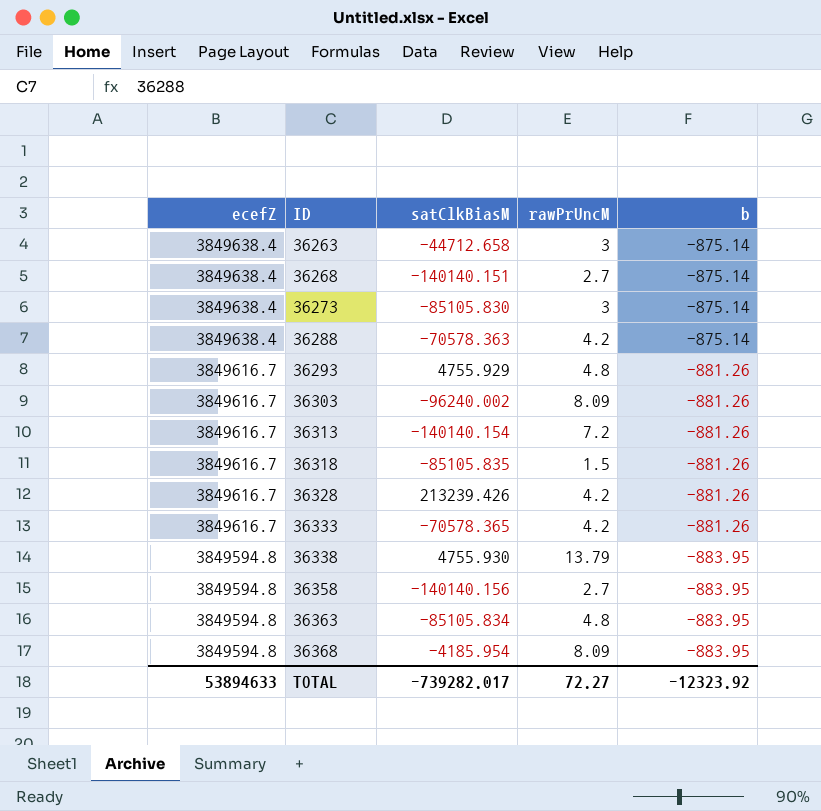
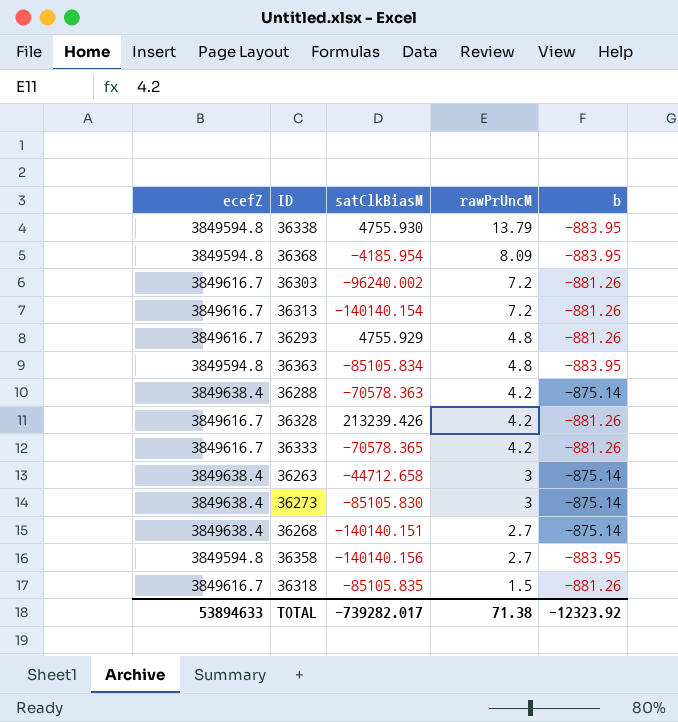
row order: ecefZ descending -> rawPrUncM descending
36303 | rawPrUncM: 8.09 -> 7.2
TOTAL | rawPrUncM: 72.27 -> 71.38

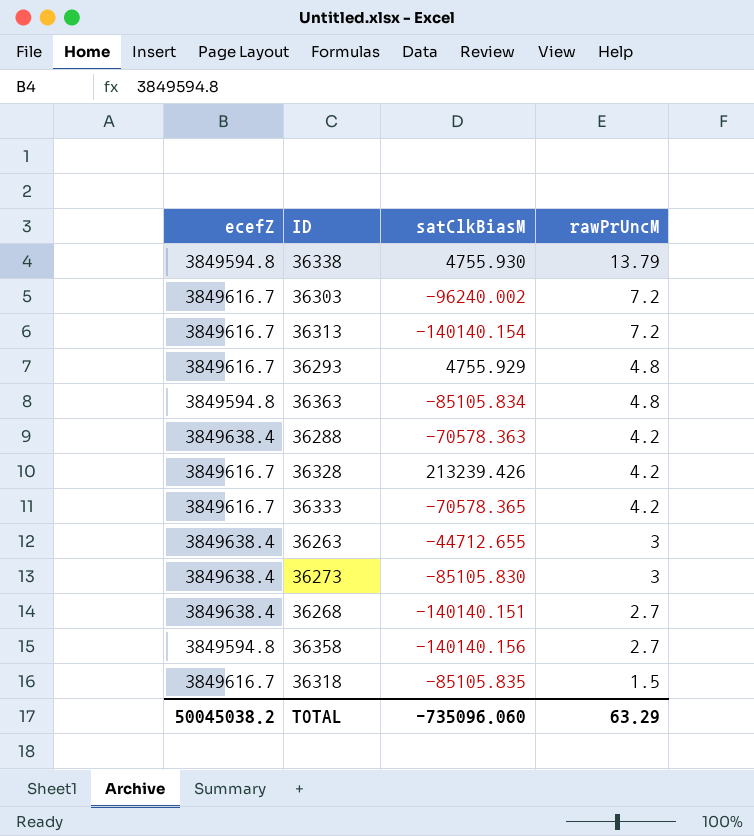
column b | position: 5 -> none
row 36368: 3849594.8 | -4185.954 | 8.09 | -883.95 -> none
36263 | satClkBiasM: -44712.658 -> -44712.655
TOTAL | ecefZ: 53894633 -> 50045038.2
TOTAL | satClkBiasM: -739282.017 -> -735096.060
TOTAL | rawPrUncM: 71.38 -> 63.29

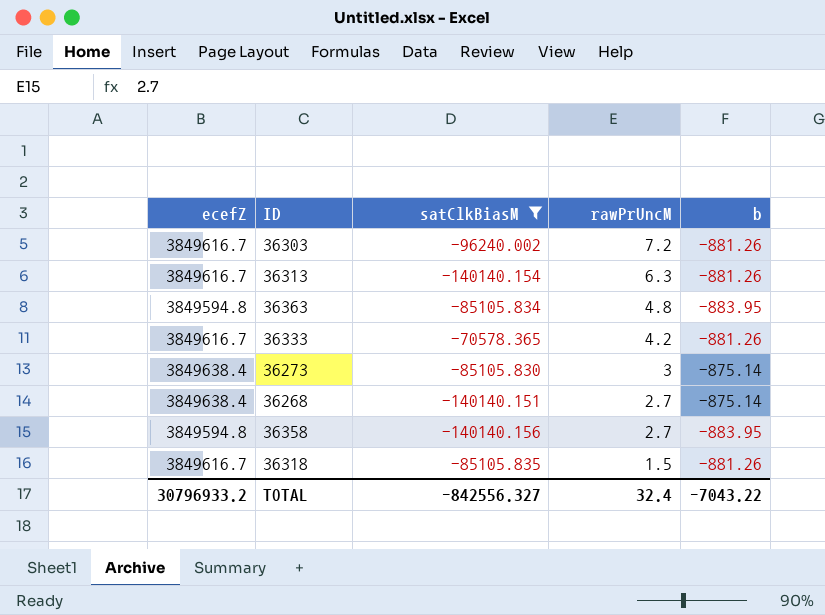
filter: none -> satClkBiasM <= -70578.365
column b | position: none -> 5
36313 | rawPrUncM: 7.2 -> 6.3
TOTAL | ecefZ: 50045038.2 -> 30796933.2
TOTAL | satClkBiasM: -735096.060 -> -842556.327
TOTAL | rawPrUncM: 63.29 -> 32.4

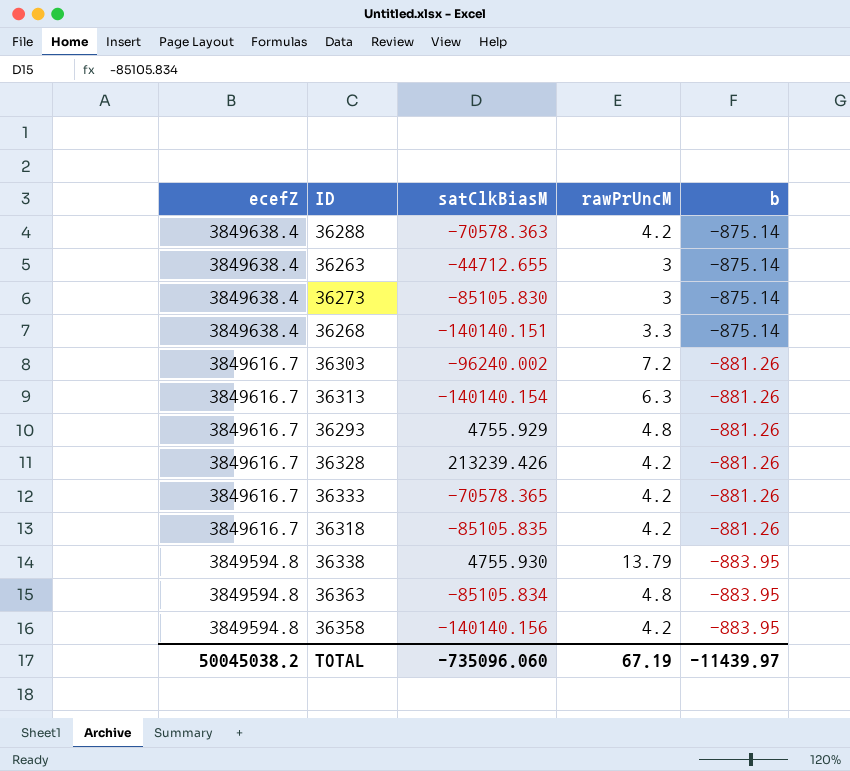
filter: satClkBiasM <= -70578.365 -> none
row order: rawPrUncM descending -> ecefZ descending
36268 | rawPrUncM: 2.7 -> 3.3
36318 | rawPrUncM: 1.5 -> 4.2
36358 | rawPrUncM: 2.7 -> 4.2
TOTAL | ecefZ: 30796933.2 -> 50045038.2
TOTAL | satClkBiasM: -842556.327 -> -735096.060
TOTAL | rawPrUncM: 32.4 -> 67.19
TOTAL | b: -7043.22 -> -11439.97

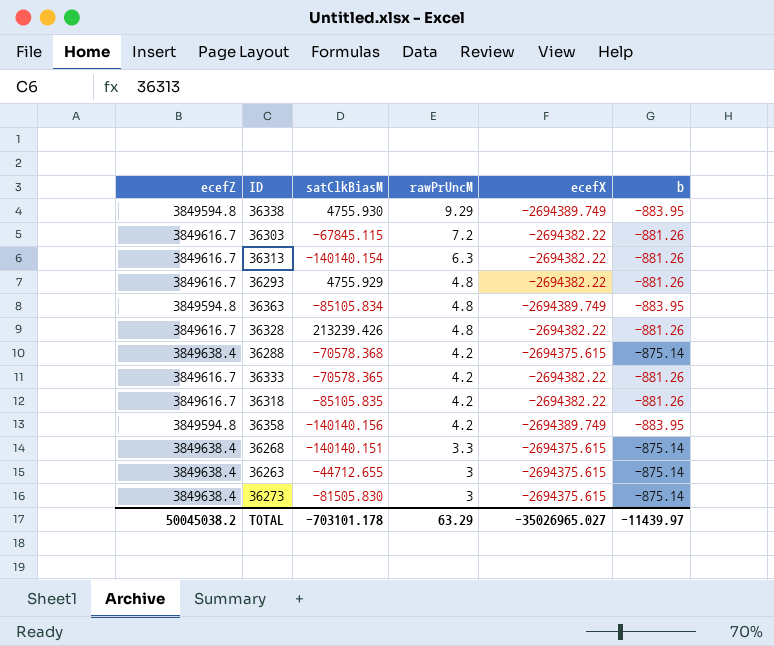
row order: ecefZ descending -> rawPrUncM descending
column ecefX | position: none -> 5
36338 | rawPrUncM: 13.79 -> 9.29
36303 | satClkBiasM: -96240.002 -> -67845.115
36328 | rawPrUncM: 4.2 -> 4.8
36288 | satClkBiasM: -70578.363 -> -70578.368
36273 | satClkBiasM: -85105.830 -> -81505.830
TOTAL | satClkBiasM: -735096.060 -> -703101.178
TOTAL | rawPrUncM: 67.19 -> 63.29

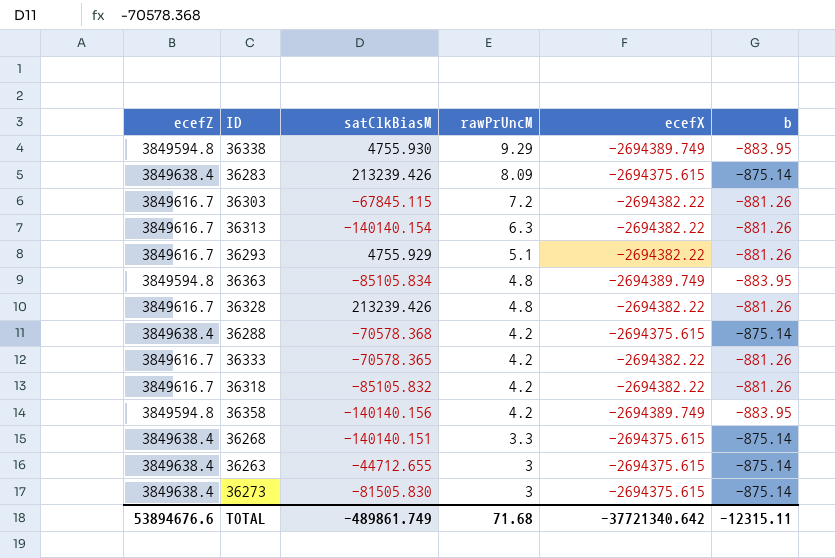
row 36283: none -> 3849638.4 | 213239.426 | 8.09 | -2694375.615 | -875.14
36293 | rawPrUncM: 4.8 -> 5.1
36318 | satClkBiasM: -85105.835 -> -85105.832
TOTAL | ecefZ: 50045038.2 -> 53894676.6
TOTAL | satClkBiasM: -703101.178 -> -489861.749
TOTAL | rawPrUncM: 63.29 -> 71.68
TOTAL | ecefX: -35026965.027 -> -37721340.642
TOTAL | b: -11439.97 -> -12315.11

